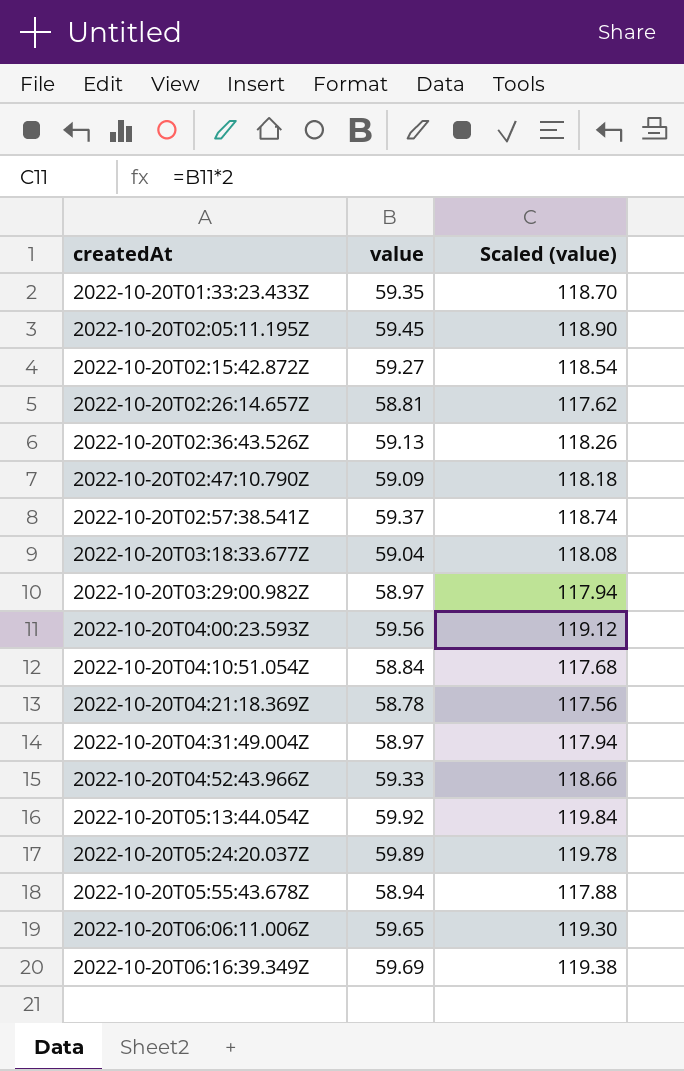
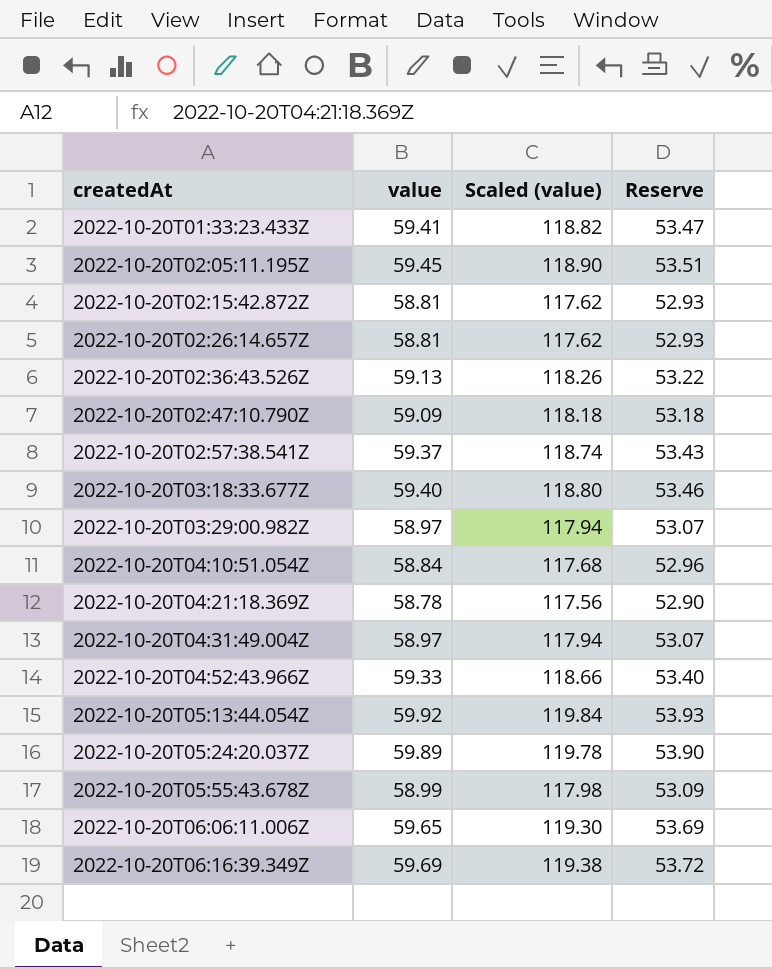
column Reserve | formula: none -> [value] * 0.9
row 2022-10-20T04:00:23.593Z: 59.56 | 119.12 -> none
2022-10-20T01:33:23.433Z | value: 59.35 -> 59.41
2022-10-20T01:33:23.433Z | Scaled (value): 118.70 -> 118.82
2022-10-20T02:15:42.872Z | value: 59.27 -> 58.81
2022-10-20T02:15:42.872Z | Scaled (value): 118.54 -> 117.62
2022-10-20T03:18:33.677Z | value: 59.04 -> 59.40
2022-10-20T03:18:33.677Z | Scaled (value): 118.08 -> 118.80
2022-10-20T05:55:43.678Z | value: 58.94 -> 58.99
2022-10-20T05:55:43.678Z | Scaled (value): 117.88 -> 117.98

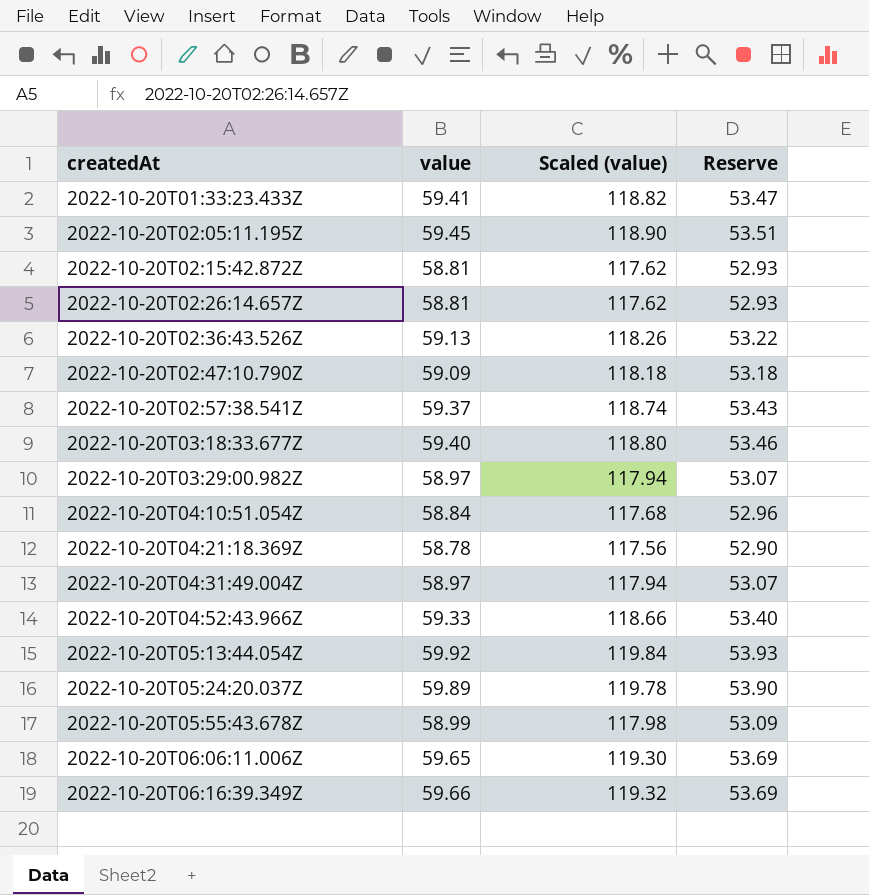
2022-10-20T06:16:39.349Z | value: 59.69 -> 59.66
2022-10-20T06:16:39.349Z | Scaled (value): 119.38 -> 119.32
2022-10-20T06:16:39.349Z | Reserve: 53.72 -> 53.69

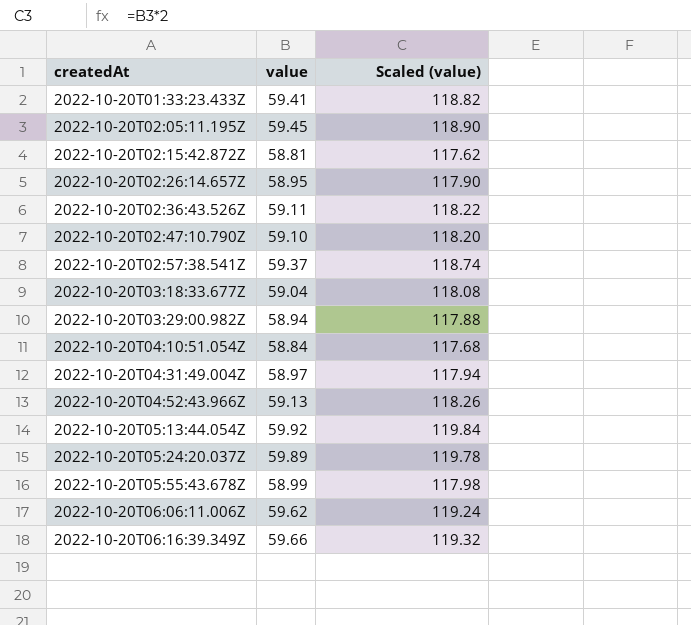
column Reserve | formula: [value] * 0.9 -> none
row 2022-10-20T04:21:18.369Z: 58.78 | 117.56 | 52.90 -> none
2022-10-20T02:26:14.657Z | value: 58.81 -> 58.95
2022-10-20T02:26:14.657Z | Scaled (value): 117.62 -> 117.90
2022-10-20T02:36:43.526Z | value: 59.13 -> 59.11
2022-10-20T02:36:43.526Z | Scaled (value): 118.26 -> 118.22
2022-10-20T02:47:10.790Z | value: 59.09 -> 59.10
2022-10-20T02:47:10.790Z | Scaled (value): 118.18 -> 118.20
2022-10-20T03:18:33.677Z | value: 59.40 -> 59.04
2022-10-20T03:18:33.677Z | Scaled (value): 118.80 -> 118.08
2022-10-20T03:29:00.982Z | value: 58.97 -> 58.94
2022-10-20T03:29:00.982Z | Scaled (value): 117.94 -> 117.88
2022-10-20T04:52:43.966Z | value: 59.33 -> 59.13
2022-10-20T04:52:43.966Z | Scaled (value): 118.66 -> 118.26
2022-10-20T06:06:11.006Z | value: 59.65 -> 59.62
2022-10-20T06:06:11.006Z | Scaled (value): 119.30 -> 119.24

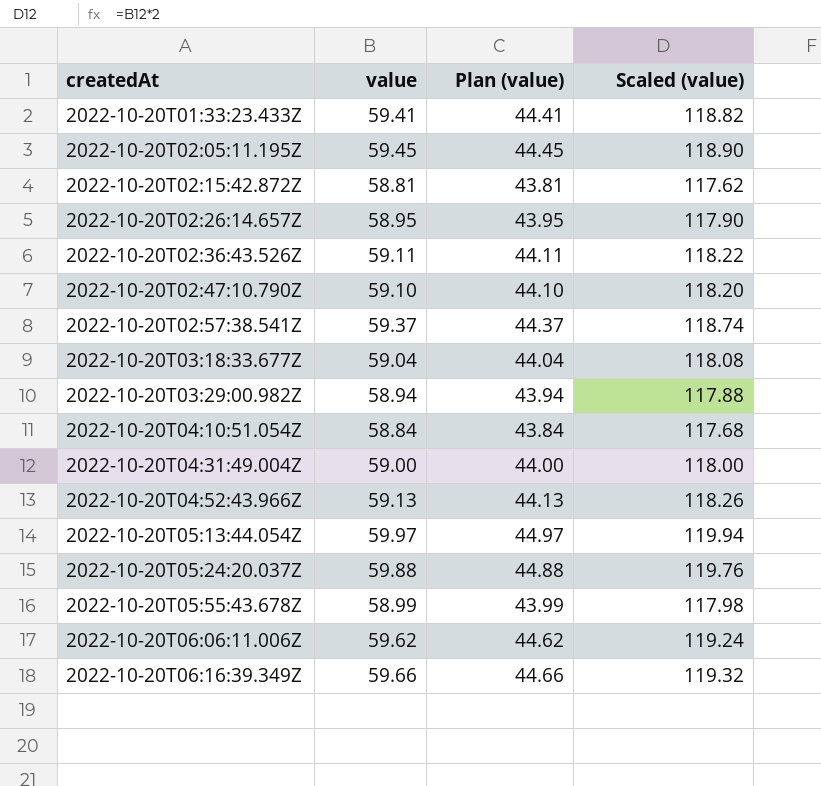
column Plan (value) | formula: none -> [value] - 15
2022-10-20T04:31:49.004Z | value: 58.97 -> 59.00
2022-10-20T04:31:49.004Z | Scaled (value): 117.94 -> 118.00
2022-10-20T05:13:44.054Z | value: 59.92 -> 59.97
2022-10-20T05:13:44.054Z | Scaled (value): 119.84 -> 119.94
2022-10-20T05:24:20.037Z | value: 59.89 -> 59.88
2022-10-20T05:24:20.037Z | Scaled (value): 119.78 -> 119.76

